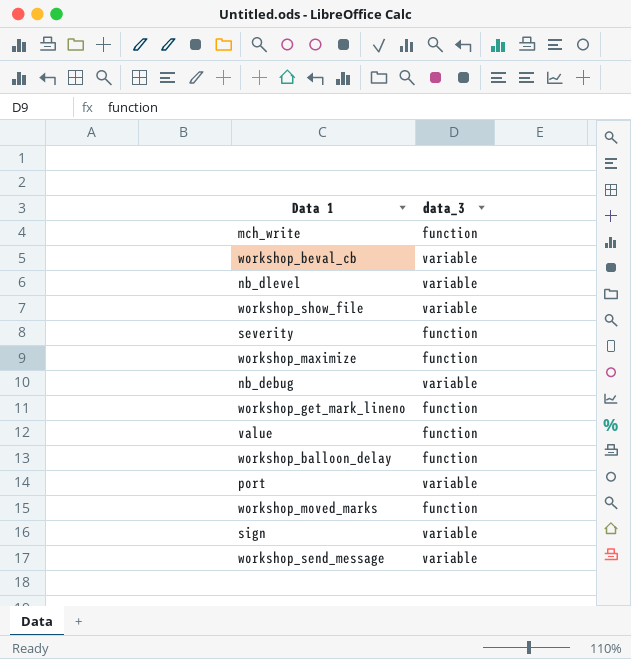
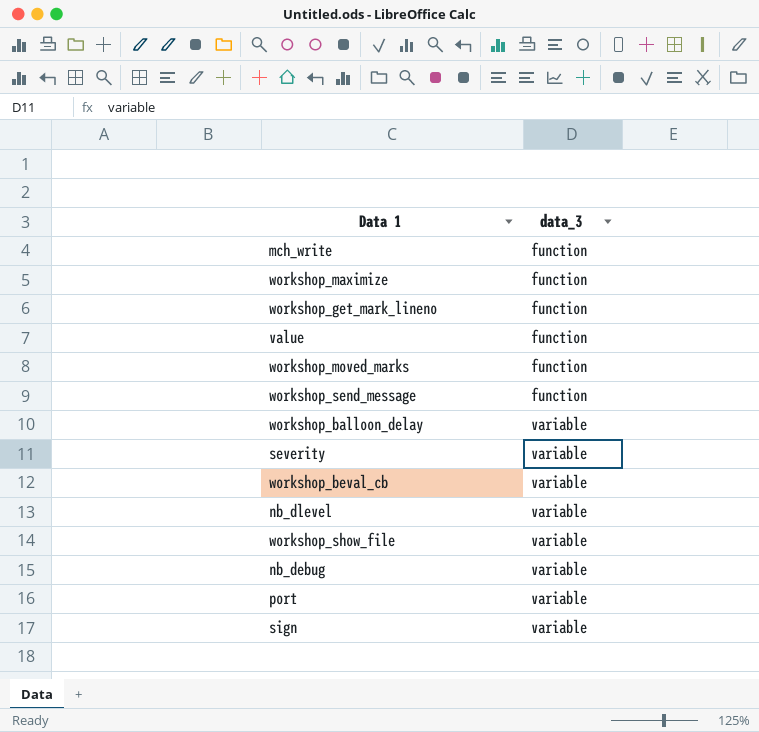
row order: none -> data_3 ascending
workshop_send_message | data_3: variable -> function
workshop_balloon_delay | data_3: function -> variable
severity | data_3: function -> variable

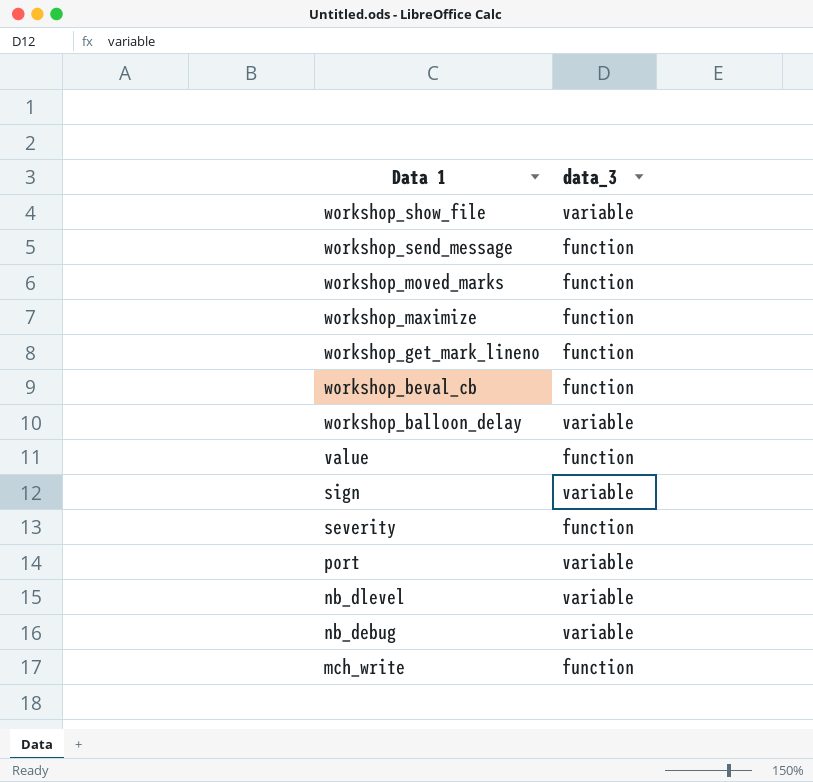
row order: data_3 ascending -> Data 1 descending
workshop_beval_cb | data_3: variable -> function
severity | data_3: variable -> function

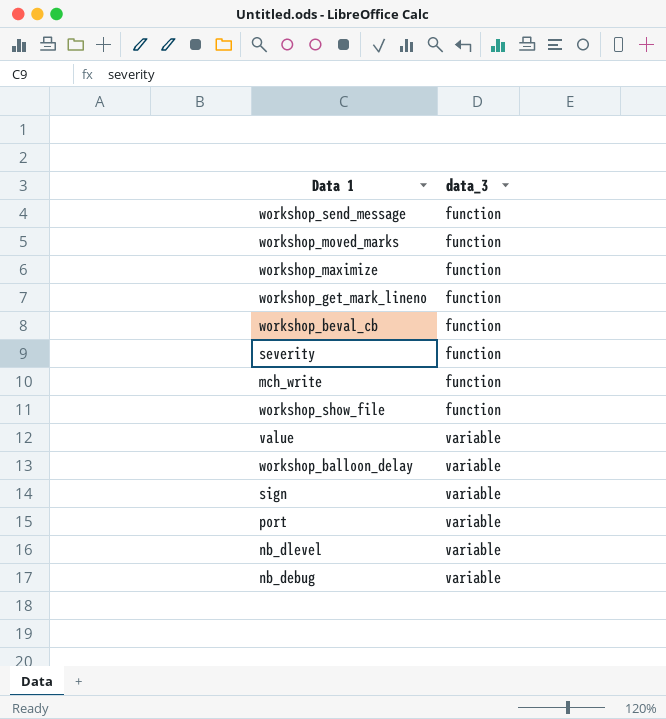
row order: Data 1 descending -> data_3 ascending
workshop_show_file | data_3: variable -> function
value | data_3: function -> variable

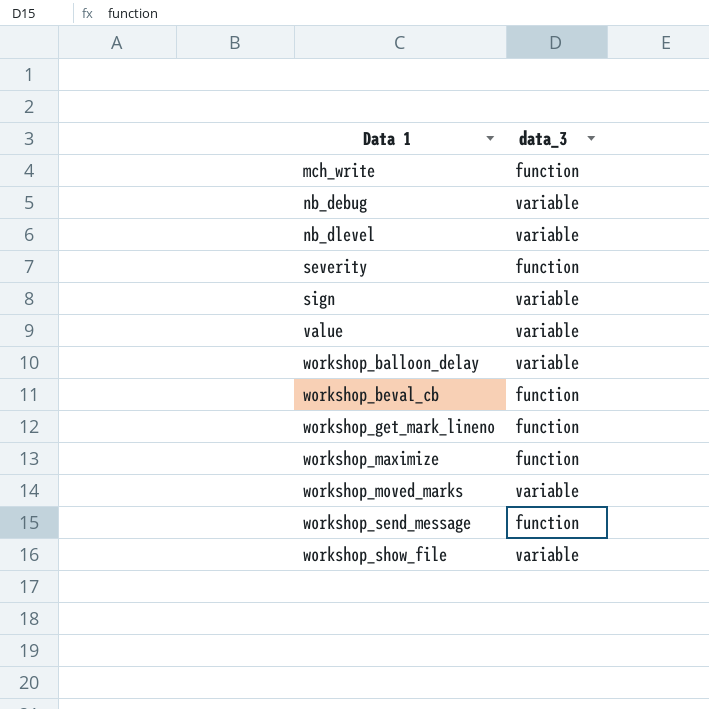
row order: data_3 ascending -> Data 1 ascending
row port: variable -> none
workshop_moved_marks | data_3: function -> variable
workshop_show_file | data_3: function -> variable

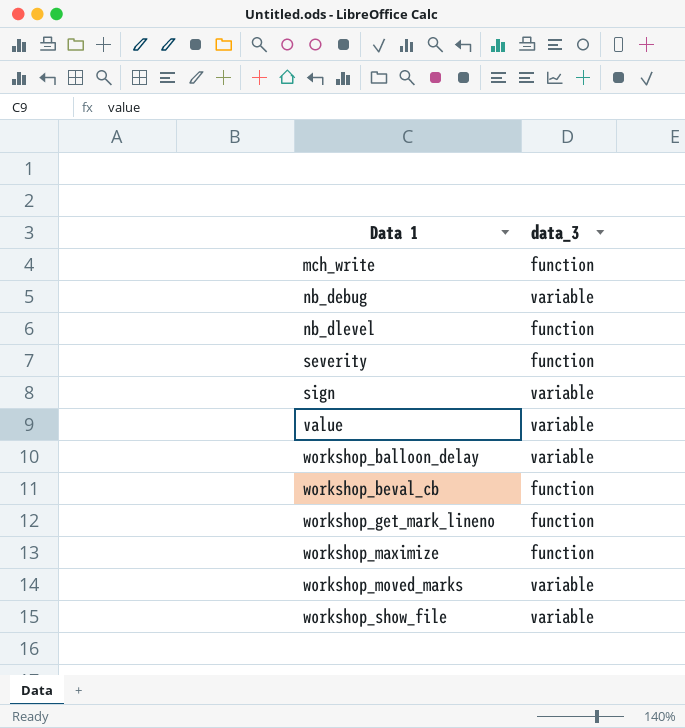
row workshop_send_message: function -> none
nb_dlevel | data_3: variable -> function

